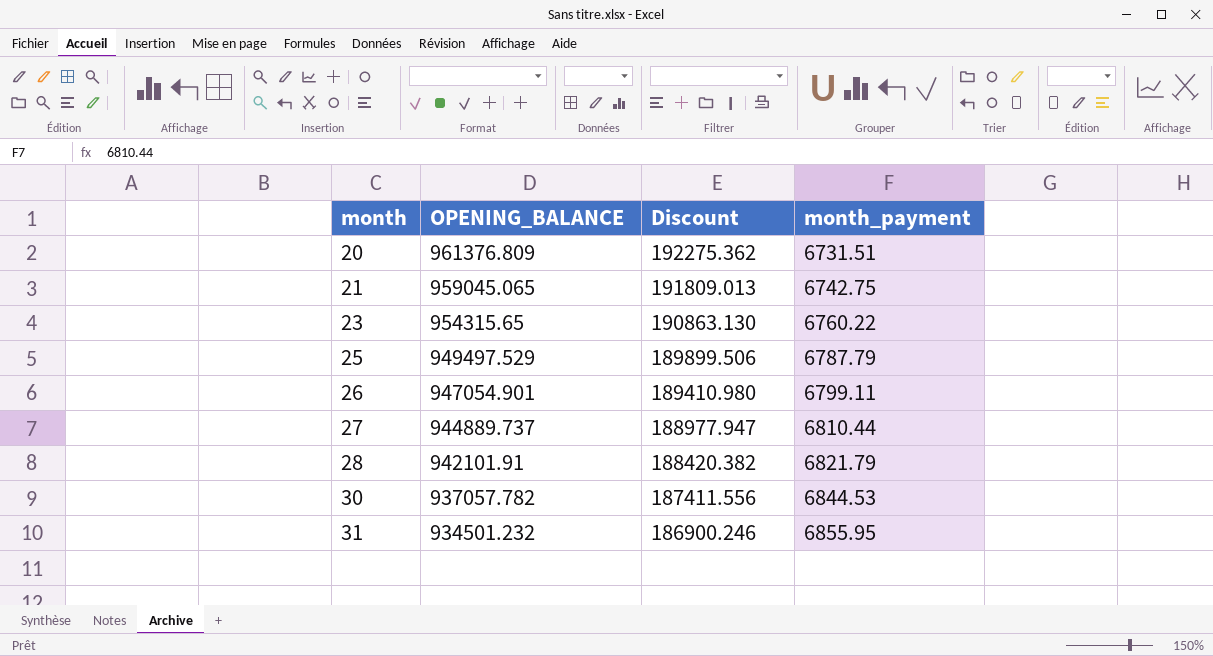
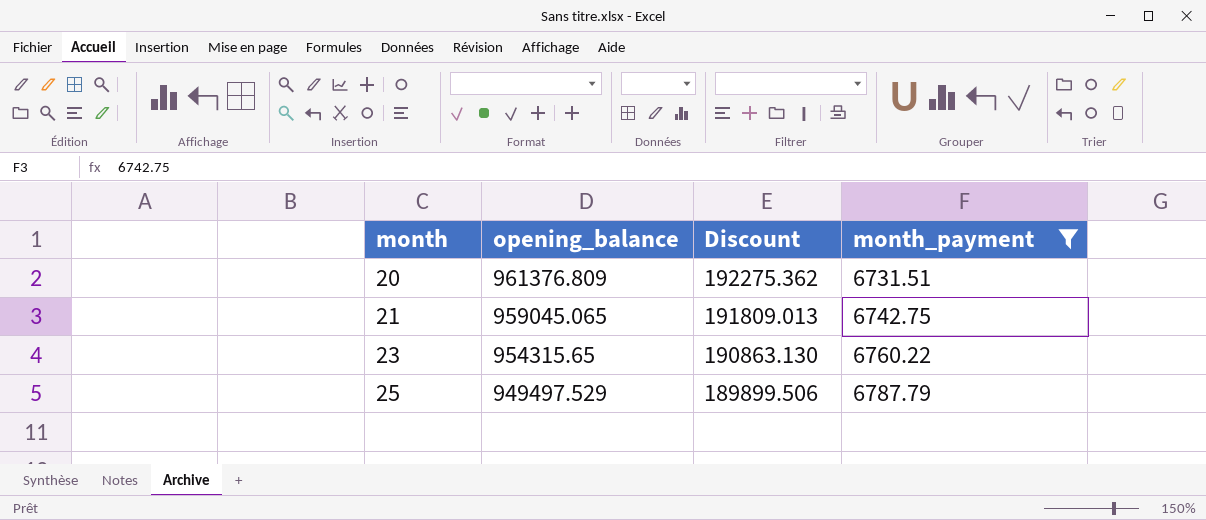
filter: none -> month_payment <= 6787.79
column name: OPENING_BALANCE -> opening_balance

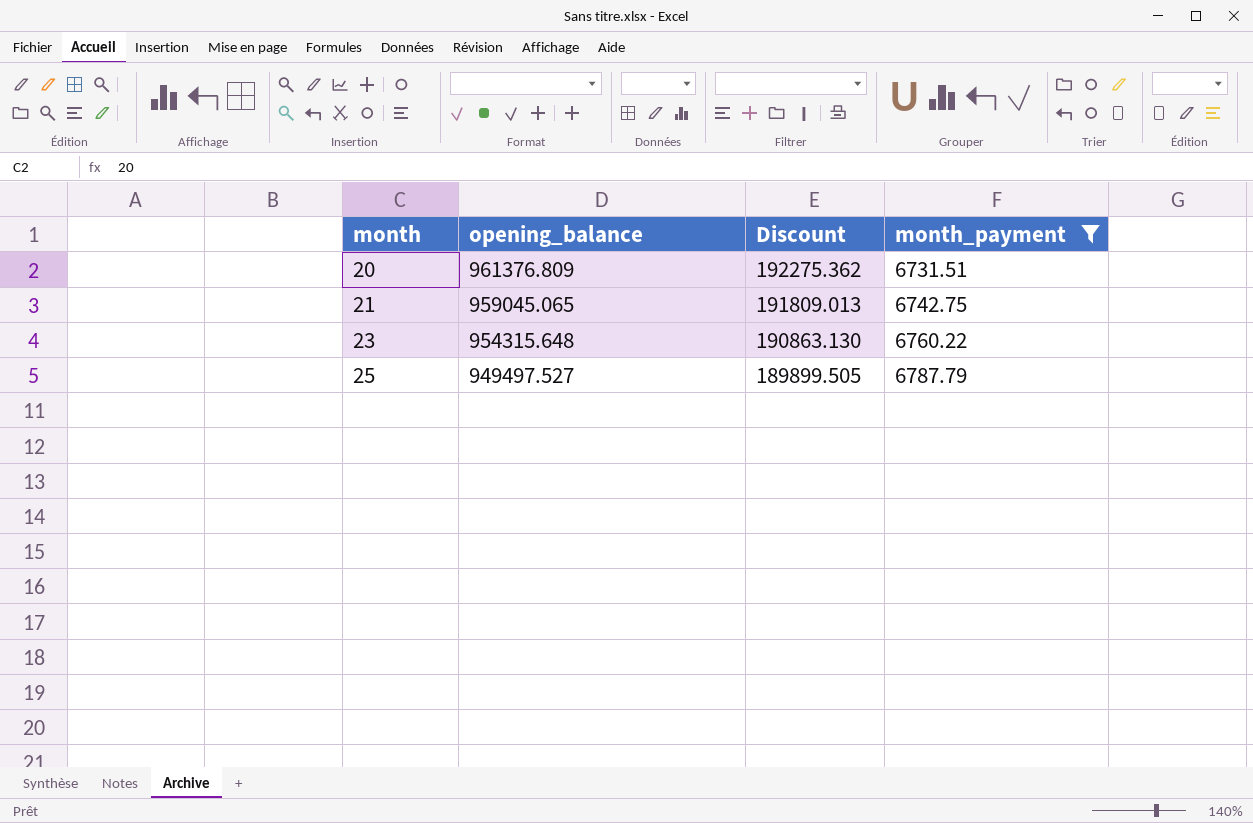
23 | opening_balance: 954315.65 -> 954315.648
25 | opening_balance: 949497.529 -> 949497.527
25 | Discount: 189899.506 -> 189899.505

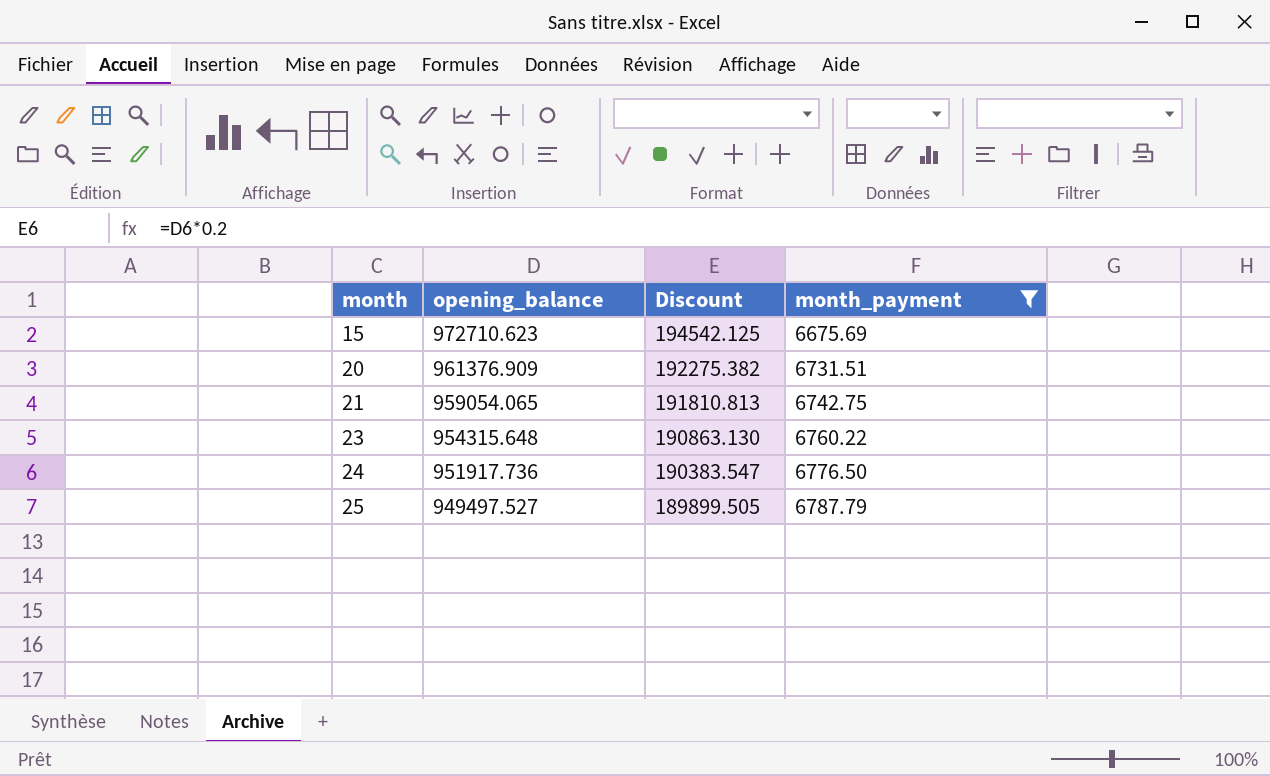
row 15: none -> 972710.623 | 194542.125 | 6675.69
20 | opening_balance: 961376.809 -> 961376.909
20 | Discount: 192275.362 -> 192275.382
21 | opening_balance: 959045.065 -> 959054.065
21 | Discount: 191809.013 -> 191810.813
row 24: none -> 951917.736 | 190383.547 | 6776.50

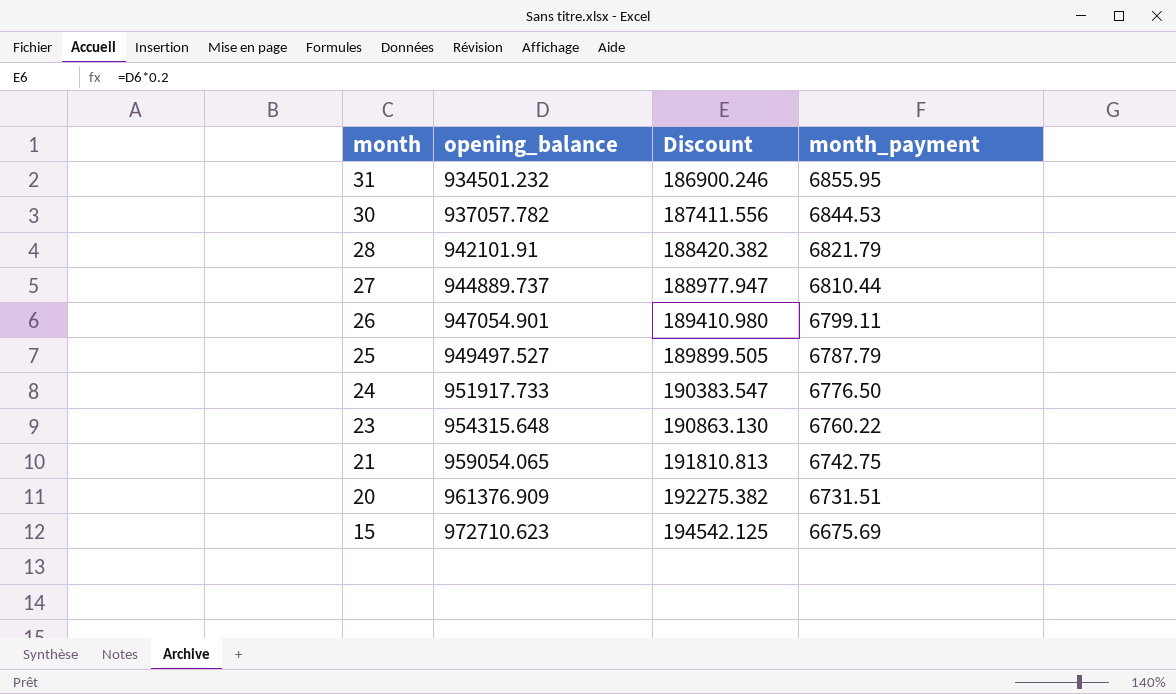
filter: month_payment <= 6787.79 -> none
row order: month ascending -> month descending
24 | opening_balance: 951917.736 -> 951917.733

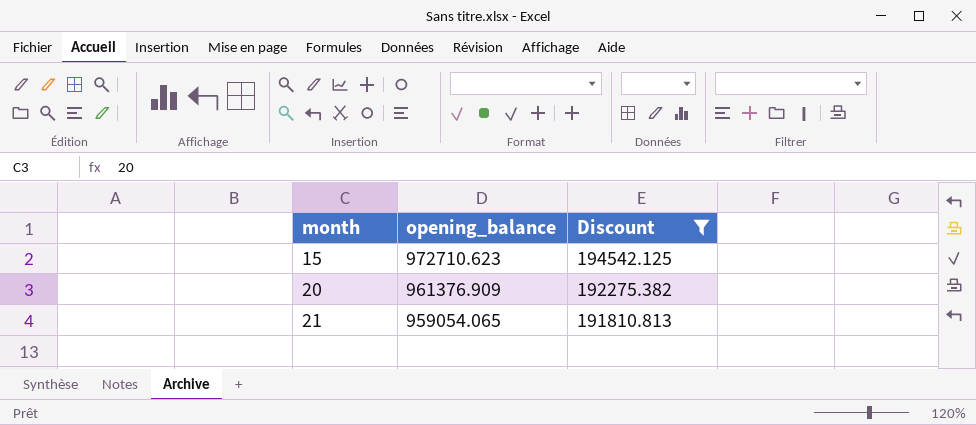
filter: none -> Discount >= 191810.813
row order: month descending -> month ascending
column month_payment | position: 4 -> none

